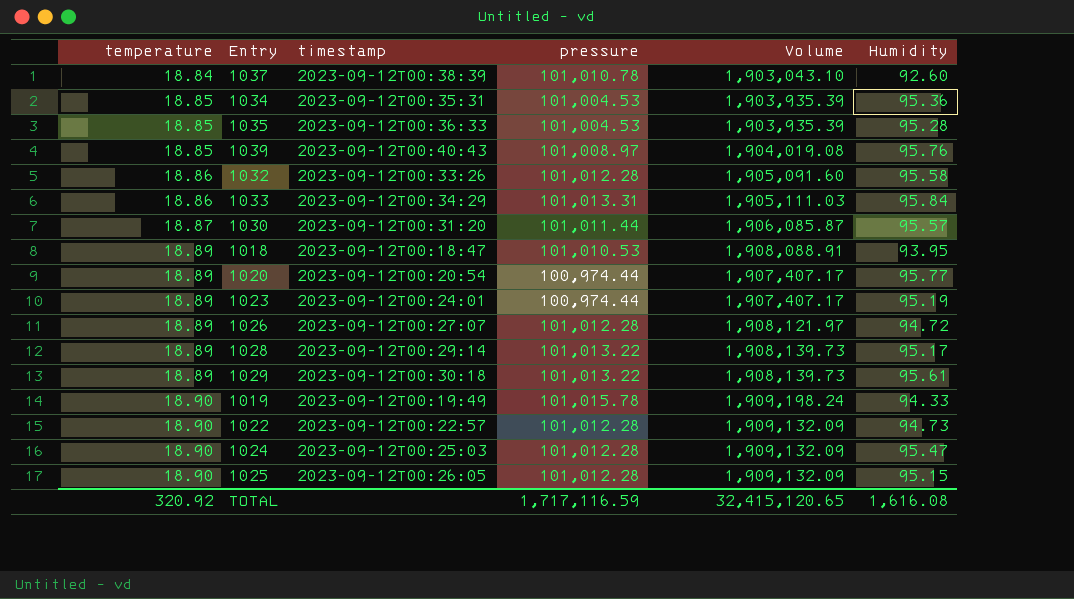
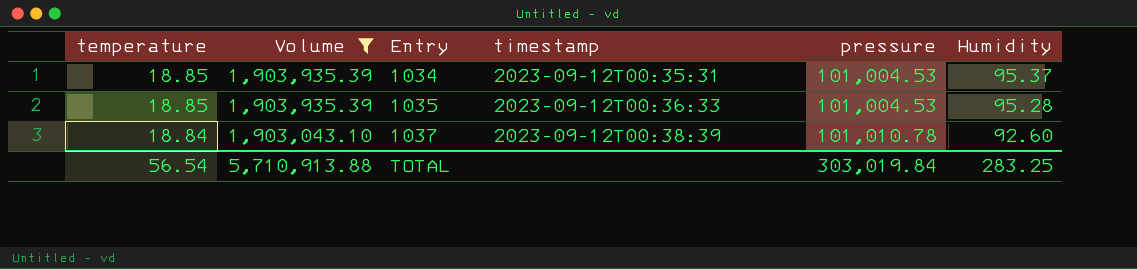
filter: none -> Volume <= 1,903,935.39
row order: temperature ascending -> temperature descending
column Volume | position: 5 -> 2
1034 | Humidity: 95.36 -> 95.37
TOTAL | temperature: 320.92 -> 56.54
TOTAL | Volume: 32,415,120.65 -> 5,710,913.88
TOTAL | pressure: 1,717,116.59 -> 303,019.84
TOTAL | Humidity: 1,616.08 -> 283.25

